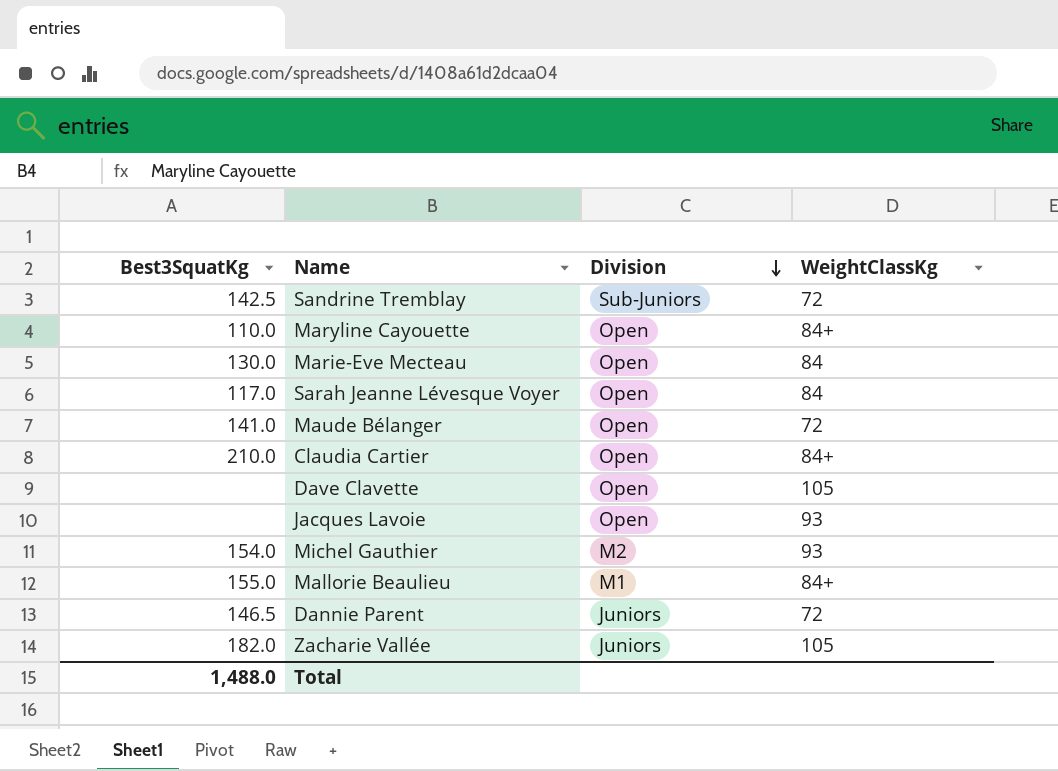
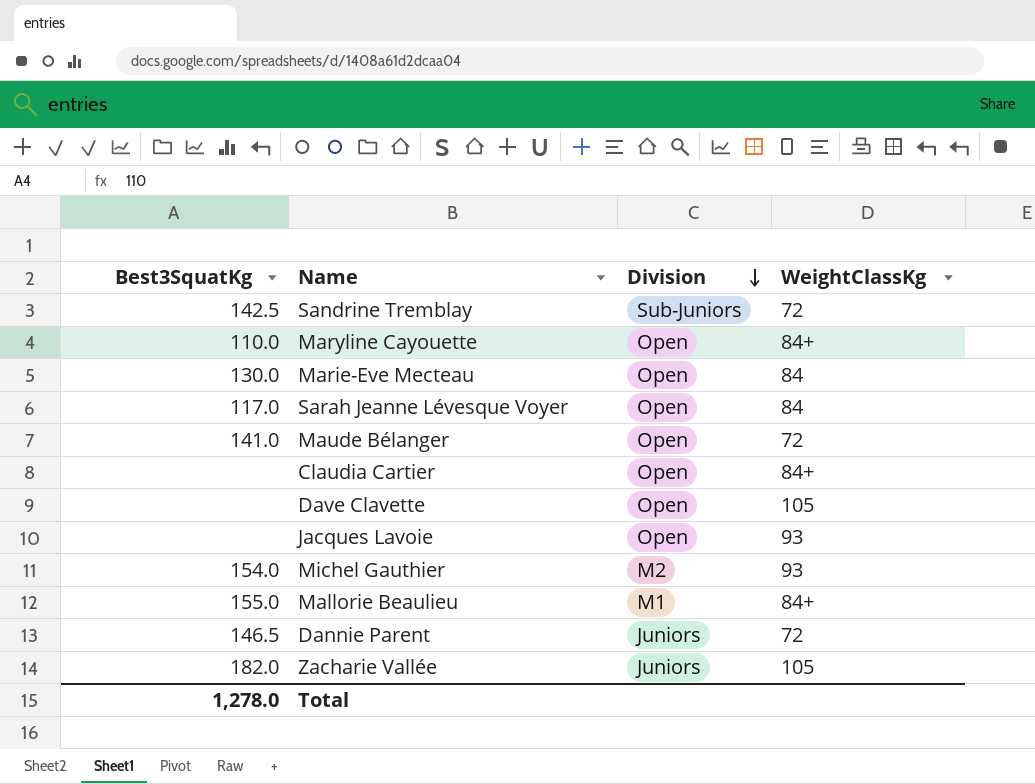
Claudia Cartier | Best3SquatKg: 210.0 -> none
Total | Best3SquatKg: 1,488.0 -> 1,278.0

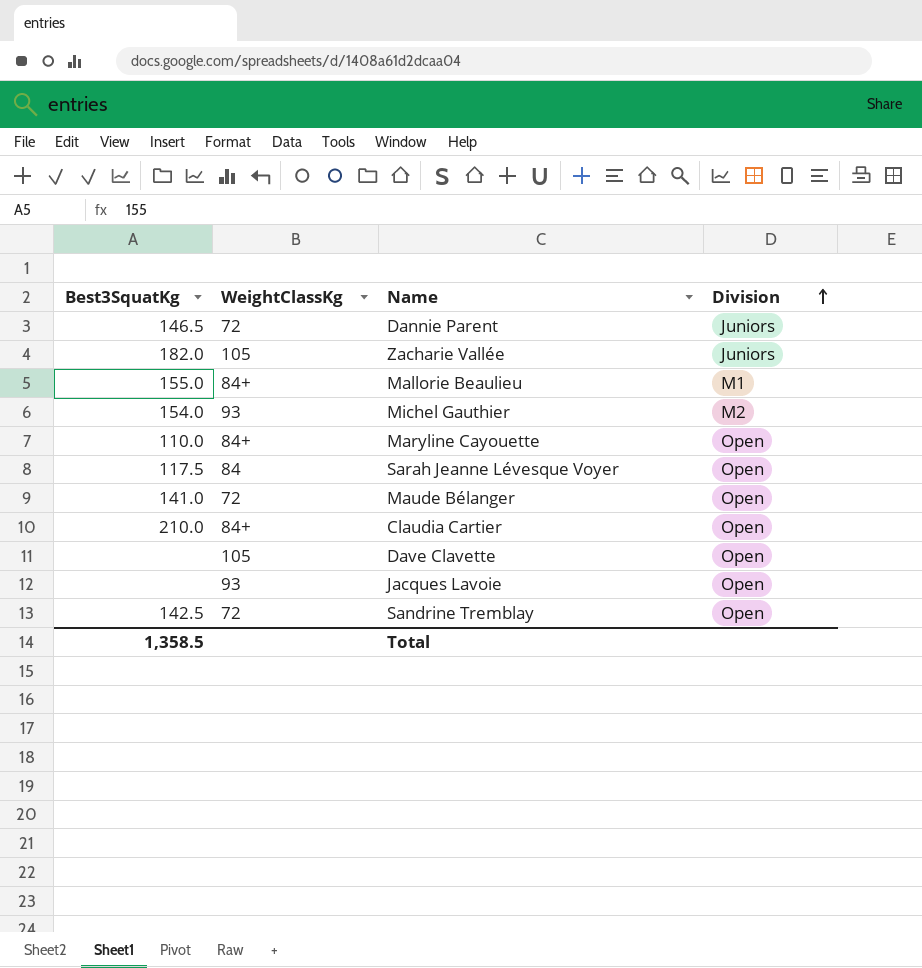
row order: Division descending -> Division ascending
column WeightClassKg | position: 4 -> 2
row Marie-Eve Mecteau: 130.0 | Open | 84 -> none
Sarah Jeanne Lévesque Voyer | Best3SquatKg: 117.0 -> 117.5
Claudia Cartier | Best3SquatKg: none -> 210.0
Sandrine Tremblay | Division: Sub-Juniors -> Open
Total | Best3SquatKg: 1,278.0 -> 1,358.5

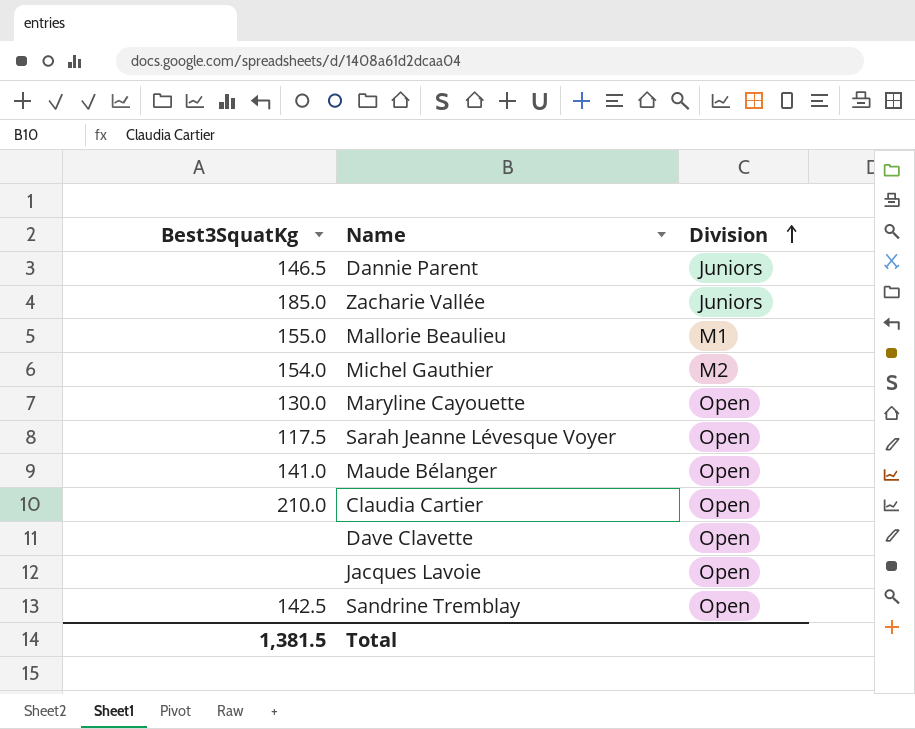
column WeightClassKg | position: 2 -> none
Zacharie Vallée | Best3SquatKg: 182.0 -> 185.0
Maryline Cayouette | Best3SquatKg: 110.0 -> 130.0
Total | Best3SquatKg: 1,358.5 -> 1,381.5

